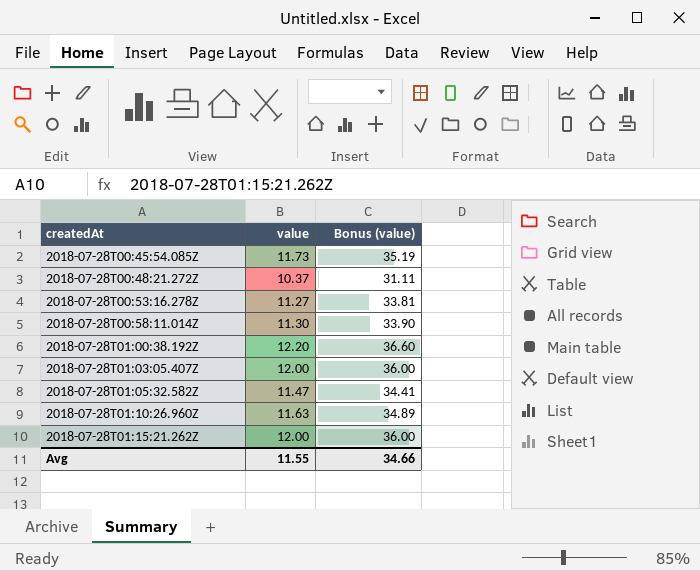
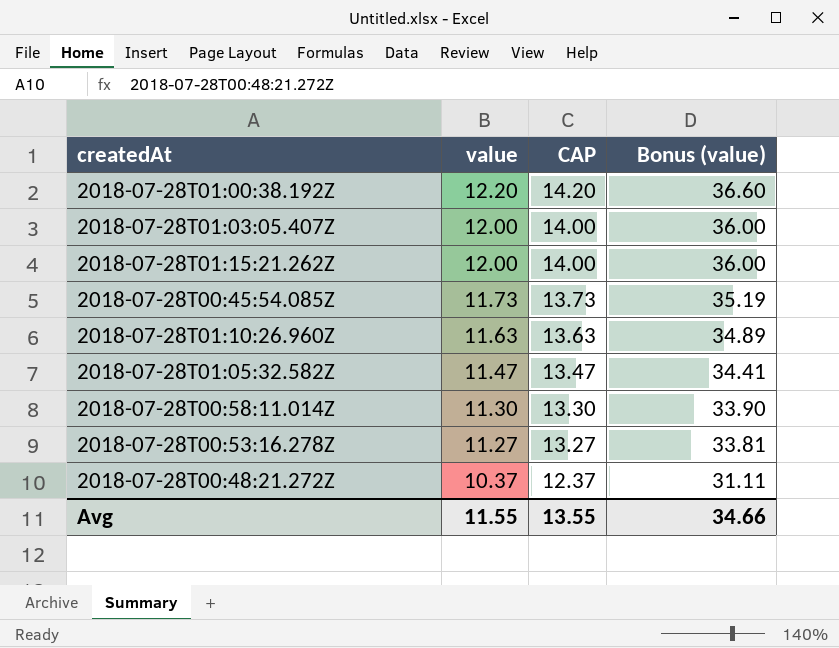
row order: createdAt ascending -> value descending
column CAP | formula: none -> [value] + 2

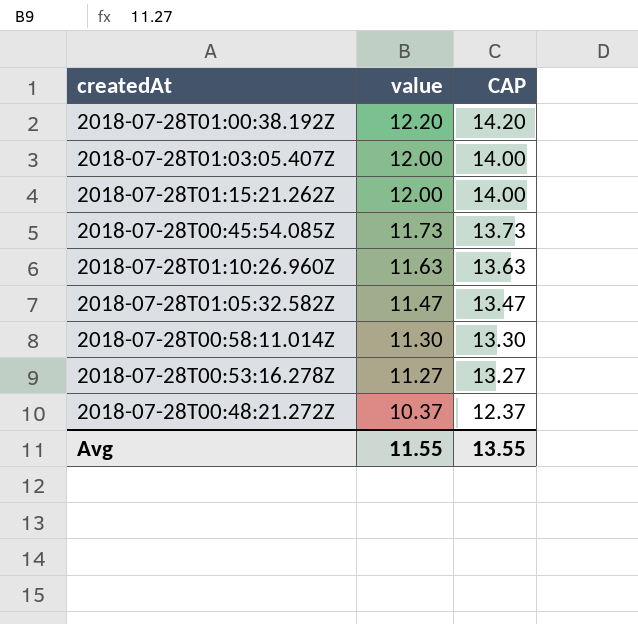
column Bonus (value) | formula: [value] * 3 -> none

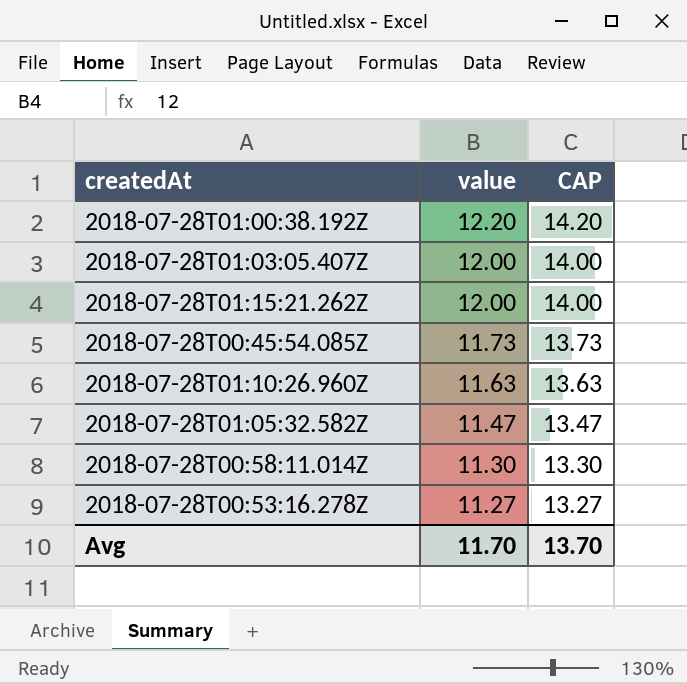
row 2018-07-28T00:48:21.272Z: 10.37 | 12.37 -> none
Avg | value: 11.55 -> 11.70
Avg | CAP: 13.55 -> 13.70

